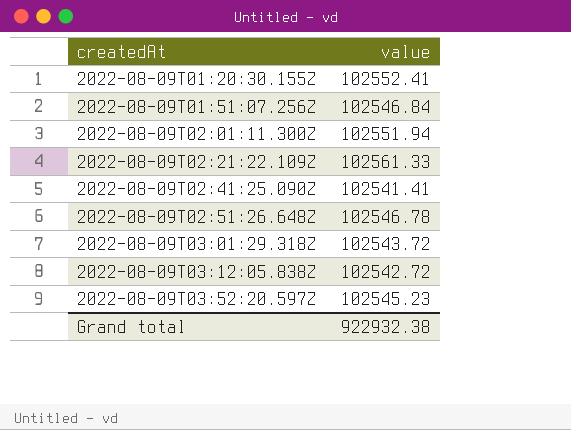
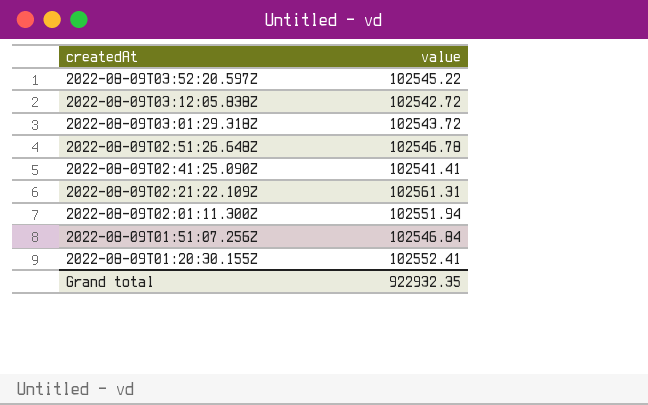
row order: createdAt ascending -> createdAt descending
2022-08-09T03:52:20.597Z | value: 102545.23 -> 102545.22
2022-08-09T02:21:22.109Z | value: 102561.33 -> 102561.31
Grand total | value: 922932.38 -> 922932.35

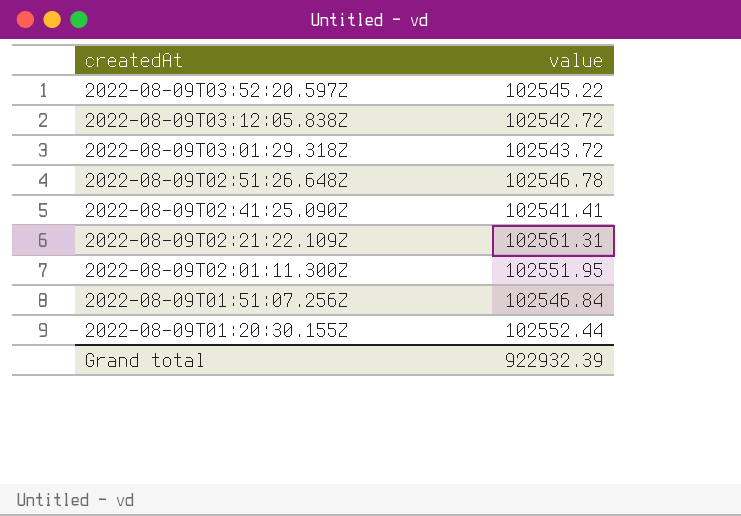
2022-08-09T02:01:11.300Z | value: 102551.94 -> 102551.95
2022-08-09T01:20:30.155Z | value: 102552.41 -> 102552.44
Grand total | value: 922932.35 -> 922932.39

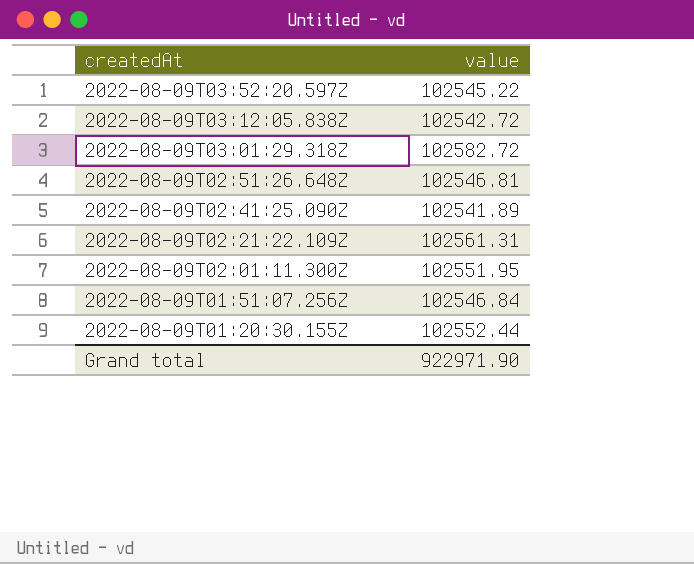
2022-08-09T03:01:29.318Z | value: 102543.72 -> 102582.72
2022-08-09T02:51:26.648Z | value: 102546.78 -> 102546.81
2022-08-09T02:41:25.090Z | value: 102541.41 -> 102541.89
Grand total | value: 922932.39 -> 922971.90

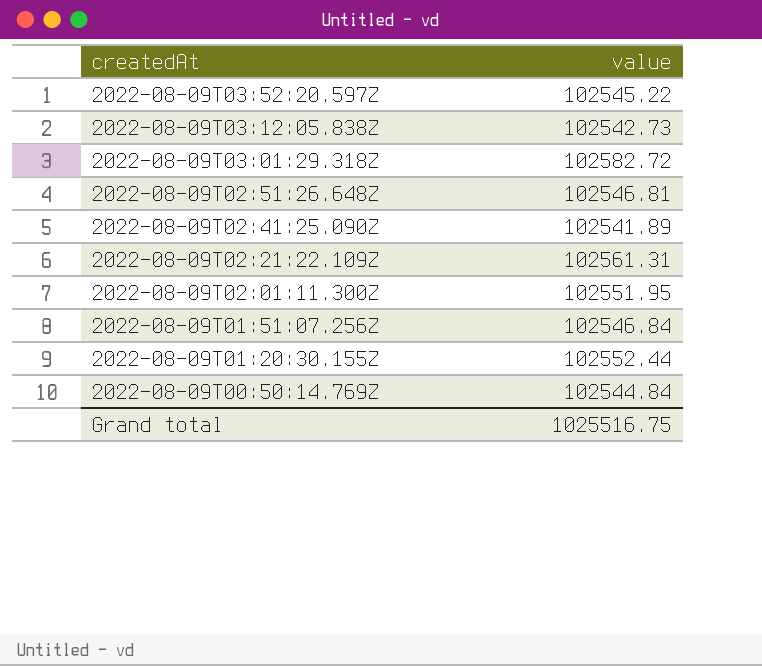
2022-08-09T03:12:05.838Z | value: 102542.72 -> 102542.73
row 2022-08-09T00:50:14.769Z: none -> 102544.84
Grand total | value: 922971.90 -> 1025516.75

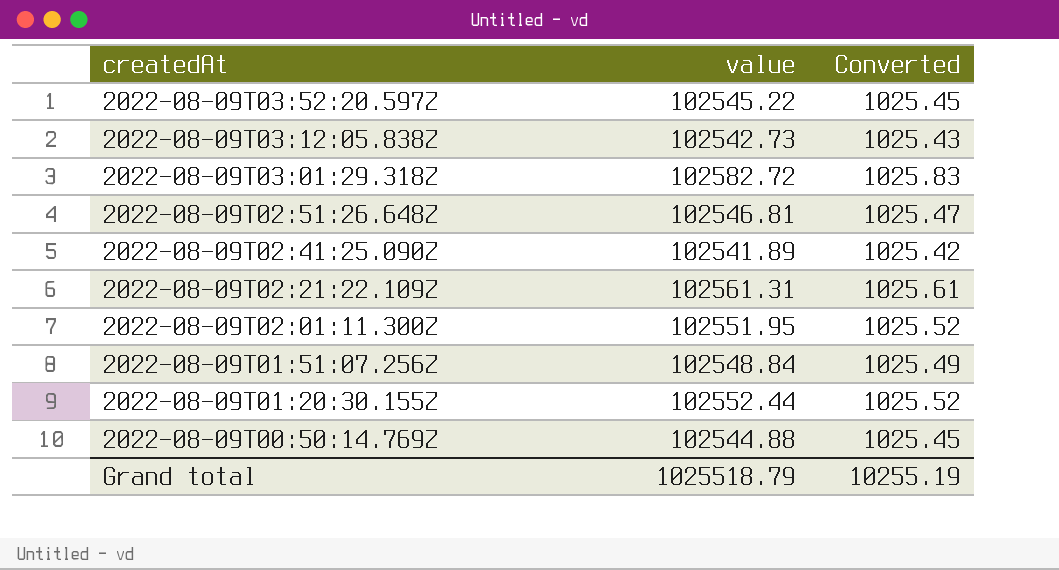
column Converted | formula: none -> [value] * 0.01
2022-08-09T01:51:07.256Z | value: 102546.84 -> 102548.84
2022-08-09T00:50:14.769Z | value: 102544.84 -> 102544.88
Grand total | value: 1025516.75 -> 1025518.79

